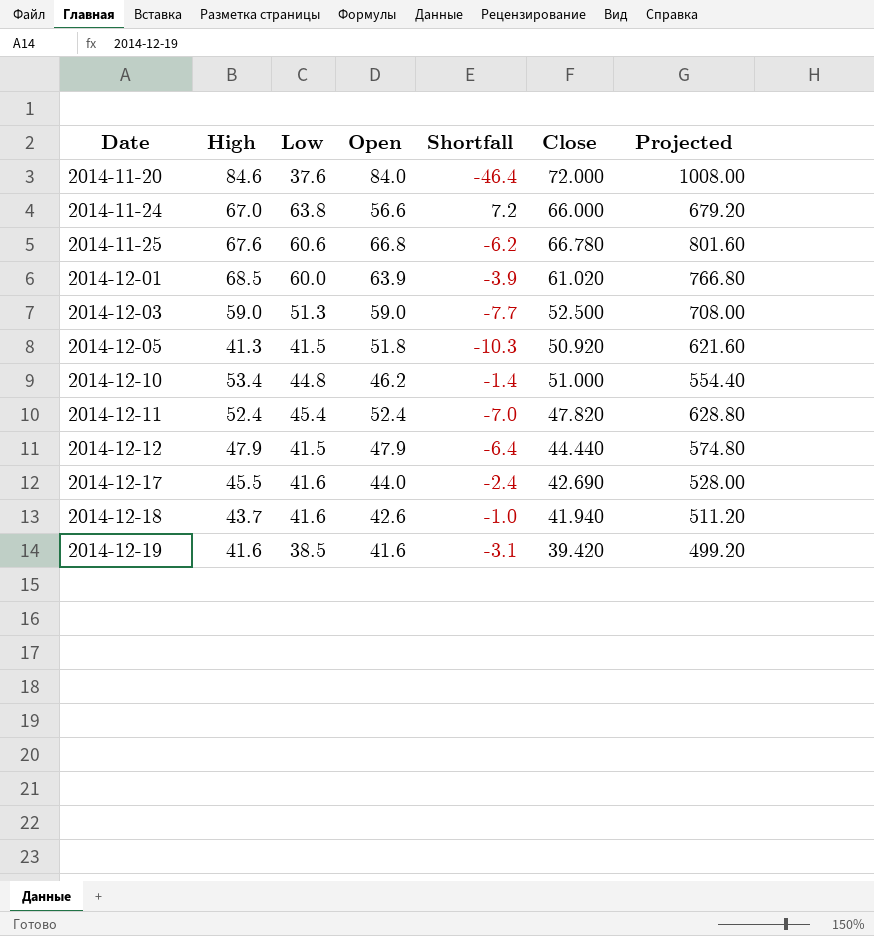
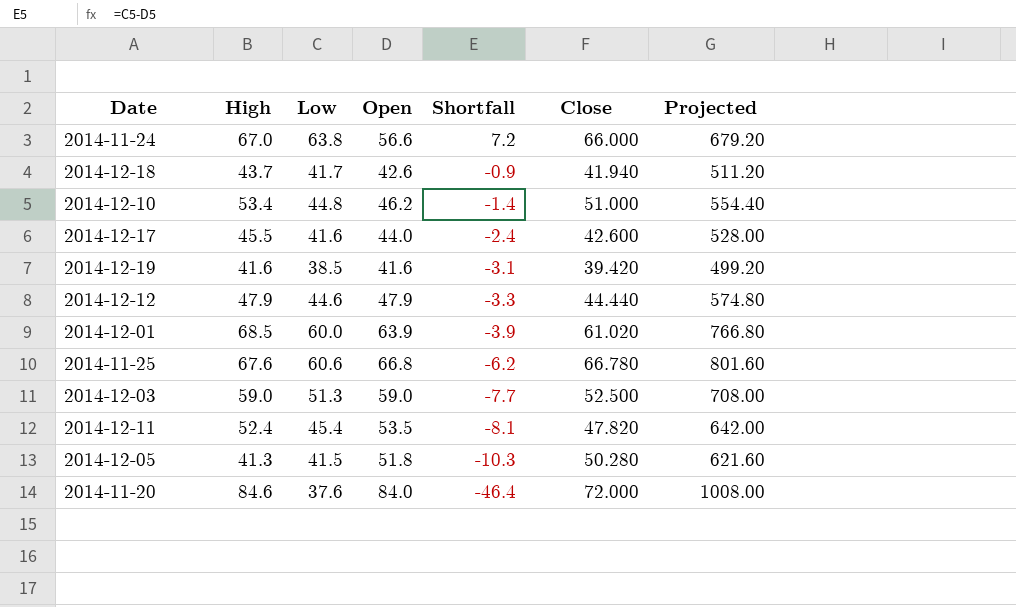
row order: Date ascending -> Shortfall descending
2014-12-18 | Low: 41.6 -> 41.7
2014-12-18 | Shortfall: -1.0 -> -0.9
2014-12-17 | Close: 42.690 -> 42.600
2014-12-12 | Low: 41.5 -> 44.6
2014-12-12 | Shortfall: -6.4 -> -3.3
2014-12-11 | Open: 52.4 -> 53.5
2014-12-11 | Shortfall: -7.0 -> -8.1
2014-12-11 | Projected: 628.80 -> 642.00
2014-12-05 | Close: 50.920 -> 50.280

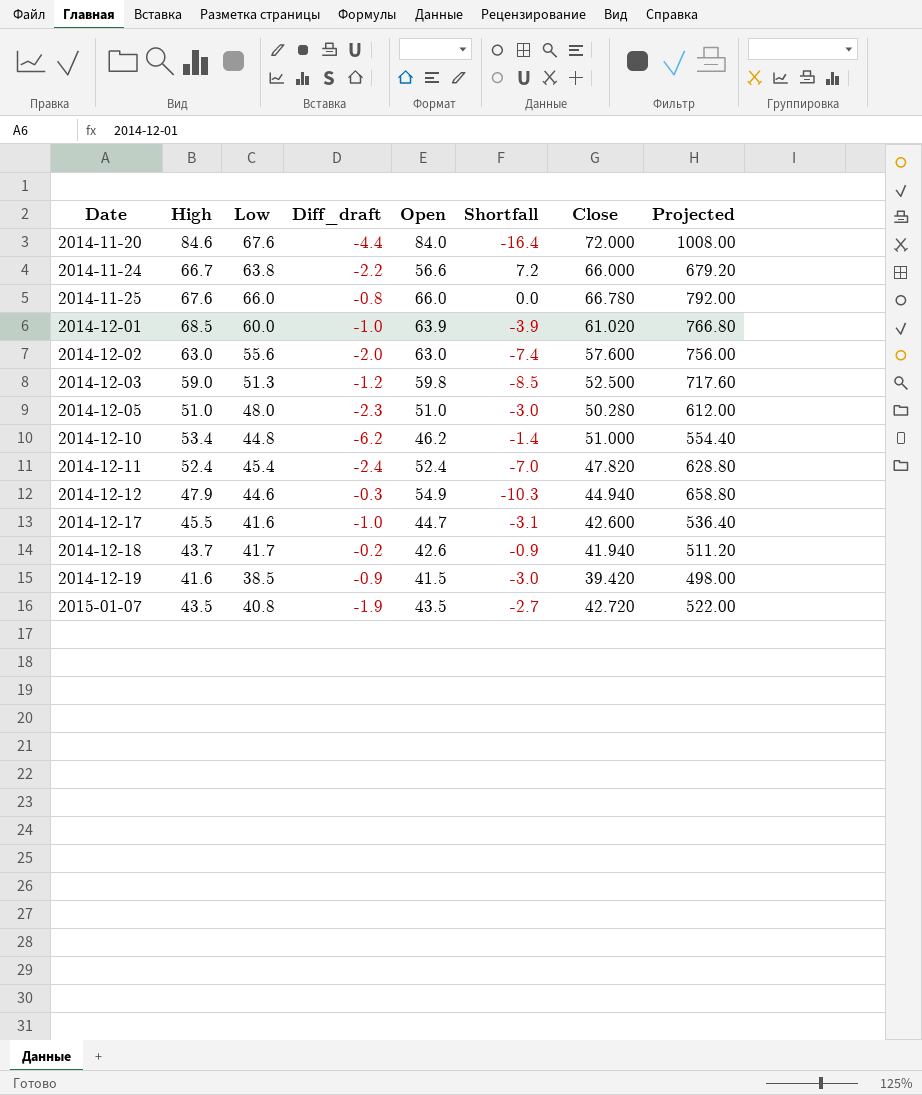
row order: Shortfall descending -> Date ascending
column Diff_draft | formula: none -> [Low] - [Close]
2014-11-20 | Low: 37.6 -> 67.6
2014-11-20 | Shortfall: -46.4 -> -16.4
2014-11-24 | High: 67.0 -> 66.7
2014-11-25 | Low: 60.6 -> 66.0
2014-11-25 | Open: 66.8 -> 66.0
2014-11-25 | Shortfall: -6.2 -> 0.0
2014-11-25 | Projected: 801.60 -> 792.00
row 2014-12-02: none -> 63.0 | 55.6 | -2.0 | 63.0 | -7.4 | 57.600 | 756.00
2014-12-03 | Open: 59.0 -> 59.8
2014-12-03 | Shortfall: -7.7 -> -8.5
2014-12-03 | Projected: 708.00 -> 717.60
2014-12-05 | High: 41.3 -> 51.0
2014-12-05 | Low: 41.5 -> 48.0
2014-12-05 | Open: 51.8 -> 51.0
2014-12-05 | Shortfall: -10.3 -> -3.0
2014-12-05 | Projected: 621.60 -> 612.00
2014-12-11 | Open: 53.5 -> 52.4
2014-12-11 | Shortfall: -8.1 -> -7.0
2014-12-11 | Projected: 642.00 -> 628.80
2014-12-12 | Open: 47.9 -> 54.9
2014-12-12 | Shortfall: -3.3 -> -10.3
2014-12-12 | Close: 44.440 -> 44.940
2014-12-12 | Projected: 574.80 -> 658.80
2014-12-17 | Open: 44.0 -> 44.7
2014-12-17 | Shortfall: -2.4 -> -3.1
2014-12-17 | Projected: 528.00 -> 536.40
2014-12-19 | Open: 41.6 -> 41.5
2014-12-19 | Shortfall: -3.1 -> -3.0
2014-12-19 | Projected: 499.20 -> 498.00
row 2015-01-07: none -> 43.5 | 40.8 | -1.9 | 43.5 | -2.7 | 42.720 | 522.00

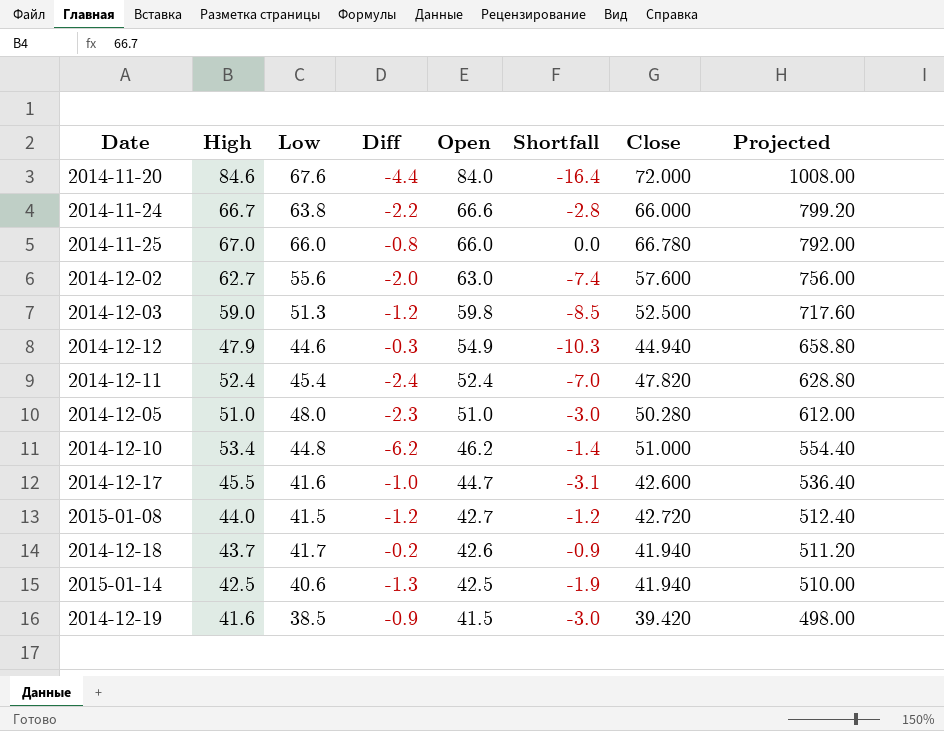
row order: Date ascending -> Open descending
column name: Diff_draft -> Diff
row 2014-12-01: 68.5 | 60.0 | -1.0 | 63.9 | -3.9 | 61.020 | 766.80 -> none
row 2015-01-07: 43.5 | 40.8 | -1.9 | 43.5 | -2.7 | 42.720 | 522.00 -> none
2014-11-24 | Open: 56.6 -> 66.6
2014-11-24 | Shortfall: 7.2 -> -2.8
2014-11-24 | Projected: 679.20 -> 799.20
2014-11-25 | High: 67.6 -> 67.0
2014-12-02 | High: 63.0 -> 62.7
row 2015-01-08: none -> 44.0 | 41.5 | -1.2 | 42.7 | -1.2 | 42.720 | 512.40
row 2015-01-14: none -> 42.5 | 40.6 | -1.3 | 42.5 | -1.9 | 41.940 | 510.00

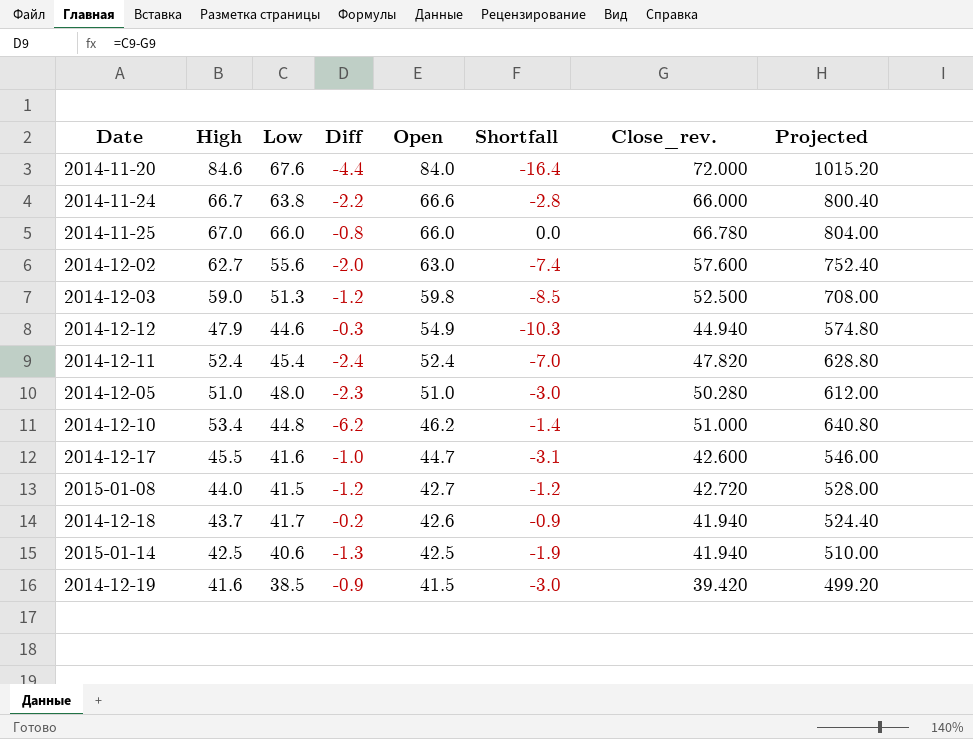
column name: Close -> Close_rev.
column Projected | formula: [Open] * 12 -> [High] * 12

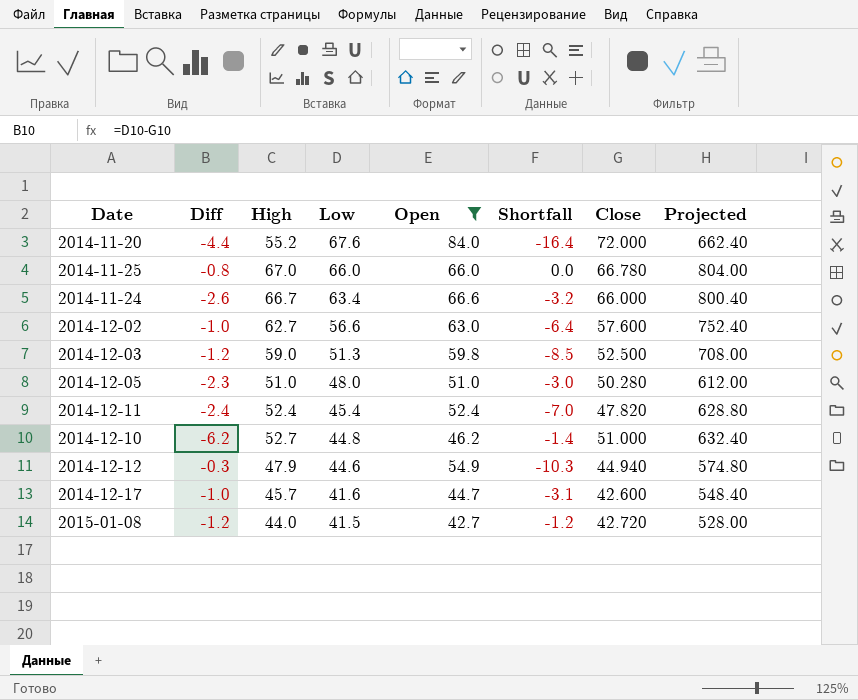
filter: none -> Open >= 42.7
row order: Open descending -> Low descending
column Diff | position: 4 -> 2
column name: Close_rev. -> Close
2014-11-20 | High: 84.6 -> 55.2
2014-11-20 | Projected: 1015.20 -> 662.40
2014-11-24 | Diff: -2.2 -> -2.6
2014-11-24 | Low: 63.8 -> 63.4
2014-11-24 | Shortfall: -2.8 -> -3.2
2014-12-02 | Diff: -2.0 -> -1.0
2014-12-02 | Low: 55.6 -> 56.6
2014-12-02 | Shortfall: -7.4 -> -6.4
2014-12-10 | High: 53.4 -> 52.7
2014-12-10 | Projected: 640.80 -> 632.40
2014-12-17 | High: 45.5 -> 45.7
2014-12-17 | Projected: 546.00 -> 548.40

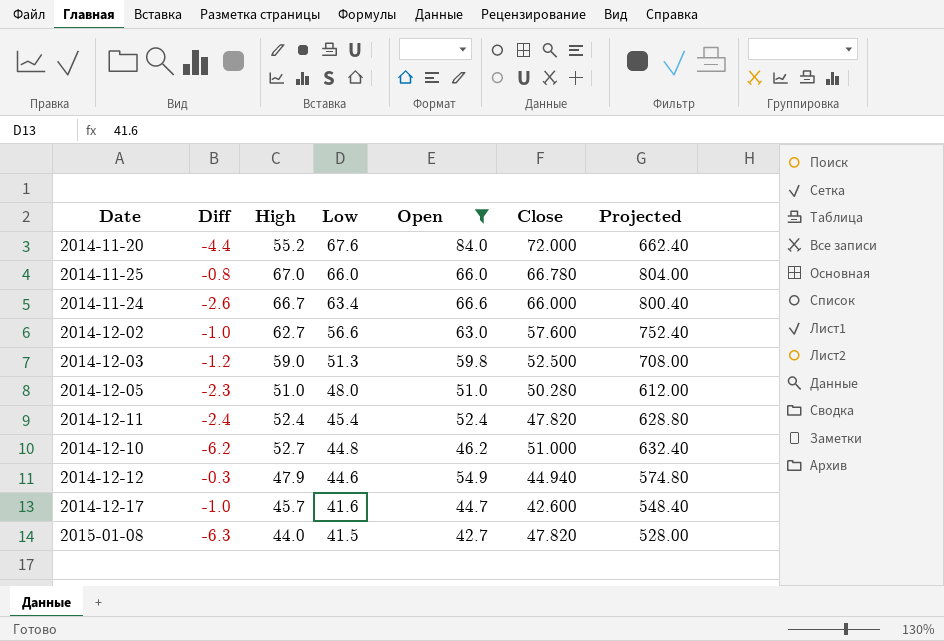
column Shortfall | formula: [Low] - [Open] -> none
2015-01-08 | Diff: -1.2 -> -6.3
2015-01-08 | Close: 42.720 -> 47.820

